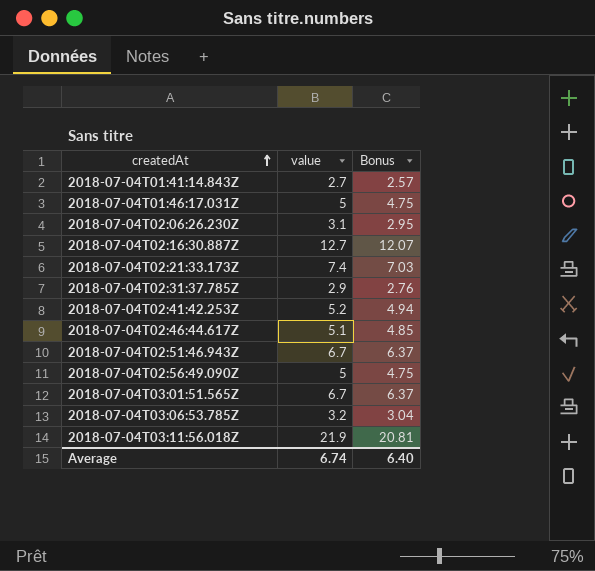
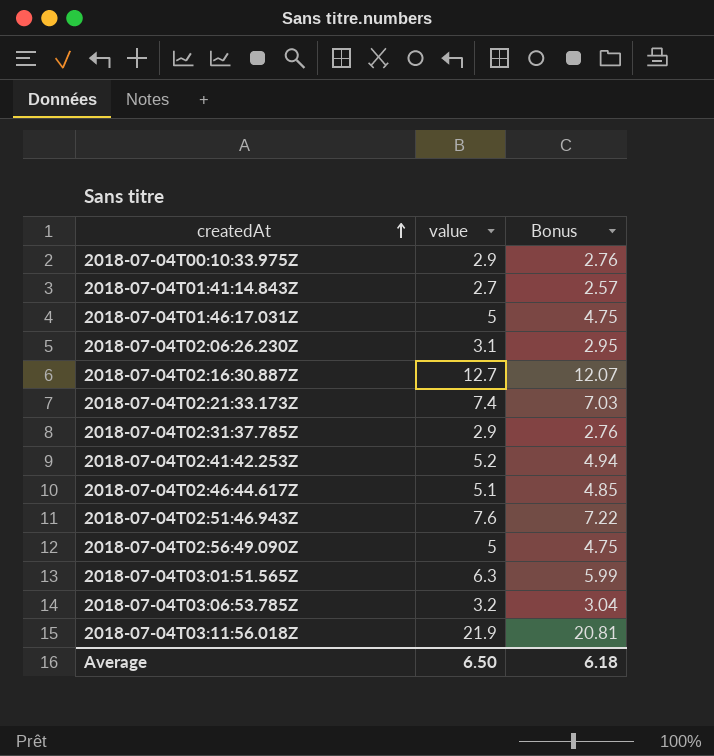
row 2018-07-04T00:10:33.975Z: none -> 2.9 | 2.76
2018-07-04T02:51:46.943Z | value: 6.7 -> 7.6
2018-07-04T02:51:46.943Z | Bonus: 6.37 -> 7.22
2018-07-04T03:01:51.565Z | value: 6.7 -> 6.3
2018-07-04T03:01:51.565Z | Bonus: 6.37 -> 5.99
Average | value: 6.74 -> 6.50
Average | Bonus: 6.40 -> 6.18

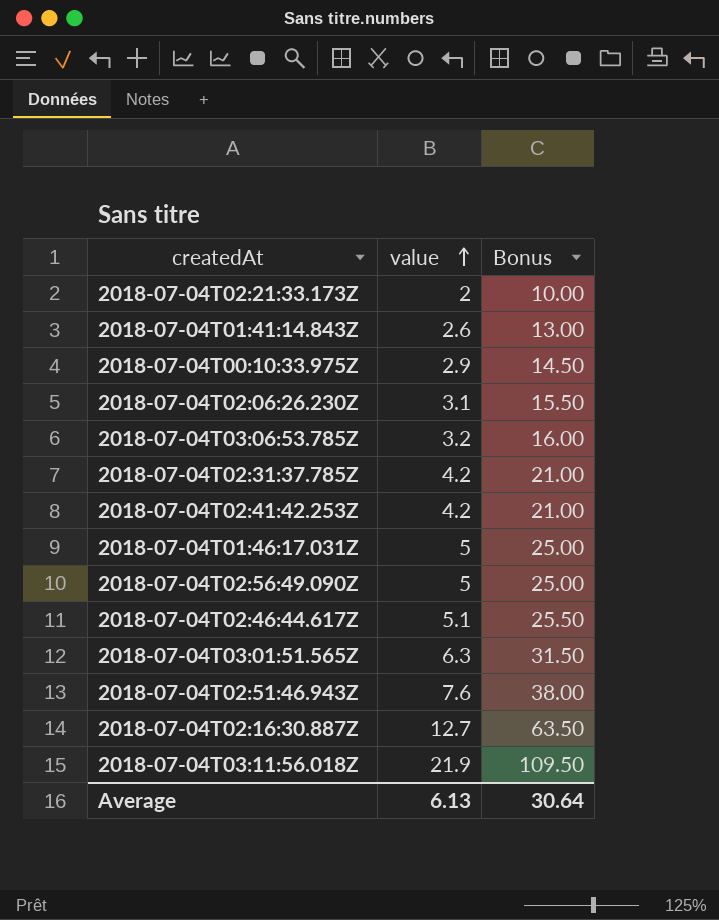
row order: createdAt ascending -> value ascending
column Bonus | formula: [value] * 0.95 -> [value] * 5
2018-07-04T02:21:33.173Z | value: 7.4 -> 2
2018-07-04T01:41:14.843Z | value: 2.7 -> 2.6
2018-07-04T02:31:37.785Z | value: 2.9 -> 4.2
2018-07-04T02:41:42.253Z | value: 5.2 -> 4.2
Average | value: 6.50 -> 6.13
Average | Bonus: 6.18 -> 30.64

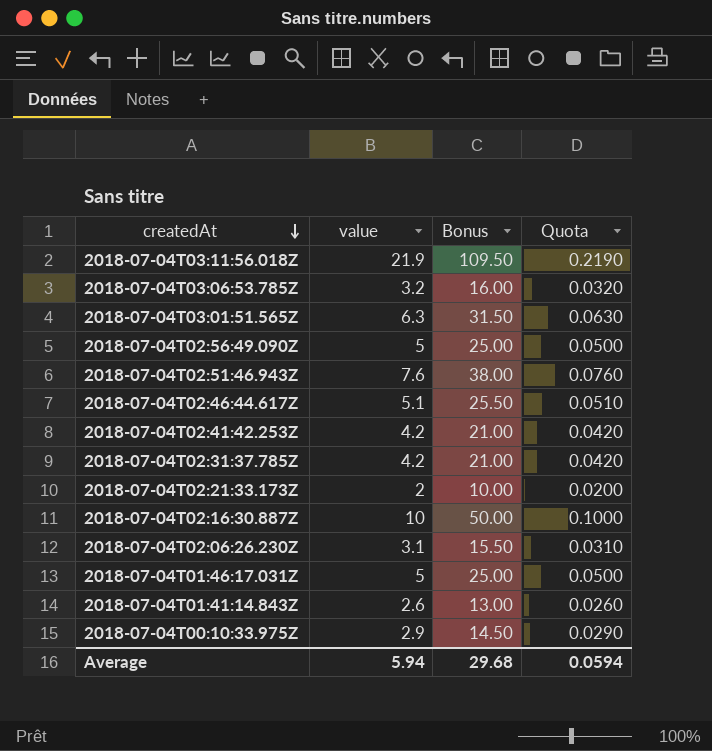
row order: value ascending -> createdAt descending
column Quota | formula: none -> [value] * 0.01
2018-07-04T02:16:30.887Z | value: 12.7 -> 10
2018-07-04T02:16:30.887Z | Bonus: 63.50 -> 50.00
Average | value: 6.13 -> 5.94
Average | Bonus: 30.64 -> 29.68

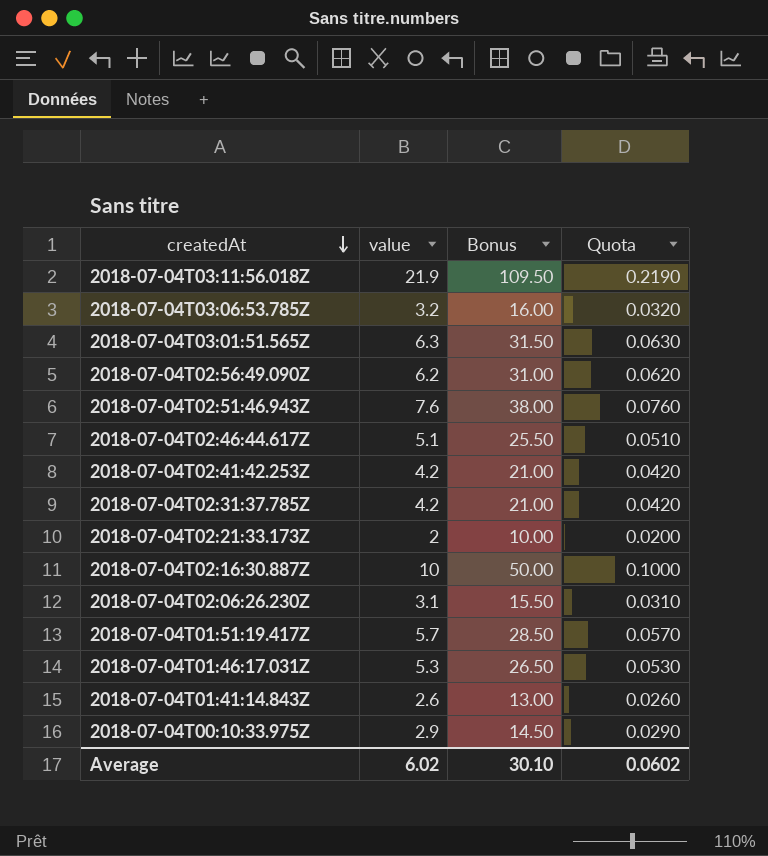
2018-07-04T02:56:49.090Z | value: 5 -> 6.2
2018-07-04T02:56:49.090Z | Bonus: 25.00 -> 31.00
2018-07-04T02:56:49.090Z | Quota: 0.0500 -> 0.0620
row 2018-07-04T01:51:19.417Z: none -> 5.7 | 28.50 | 0.0570
2018-07-04T01:46:17.031Z | value: 5 -> 5.3
2018-07-04T01:46:17.031Z | Bonus: 25.00 -> 26.50
2018-07-04T01:46:17.031Z | Quota: 0.0500 -> 0.0530
Average | value: 5.94 -> 6.02
Average | Bonus: 29.68 -> 30.10
Average | Quota: 0.0594 -> 0.0602

